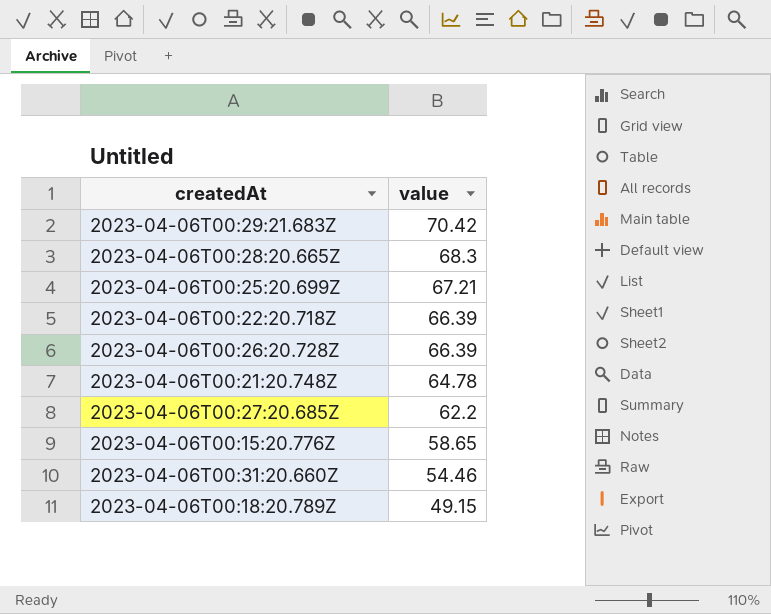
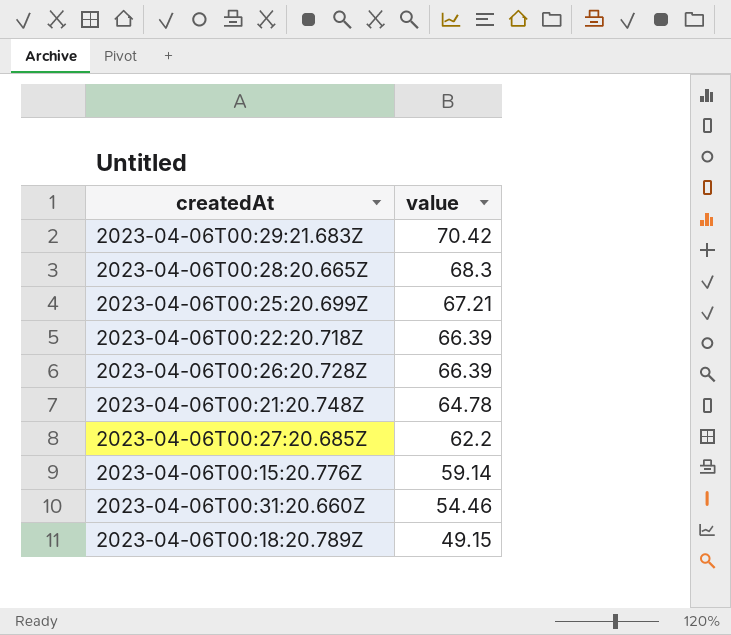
2023-04-06T00:15:20.776Z | value: 58.65 -> 59.14

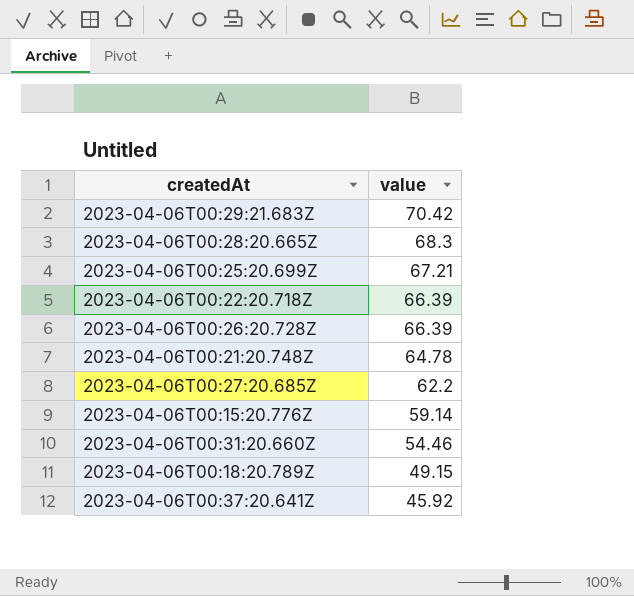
row 2023-04-06T00:37:20.641Z: none -> 45.92

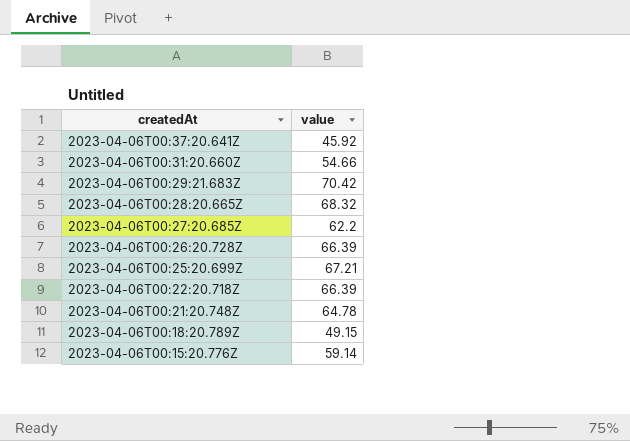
row order: value descending -> createdAt descending
2023-04-06T00:31:20.660Z | value: 54.46 -> 54.66
2023-04-06T00:28:20.665Z | value: 68.3 -> 68.32

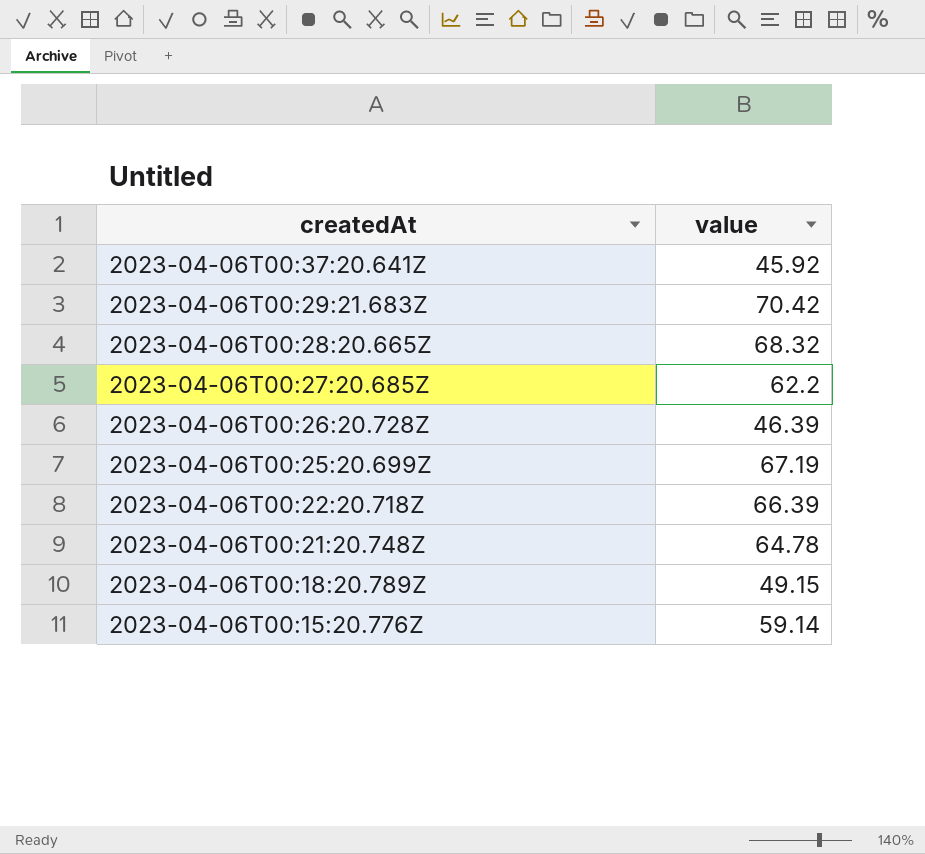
row 2023-04-06T00:31:20.660Z: 54.66 -> none
2023-04-06T00:26:20.728Z | value: 66.39 -> 46.39
2023-04-06T00:25:20.699Z | value: 67.21 -> 67.19

